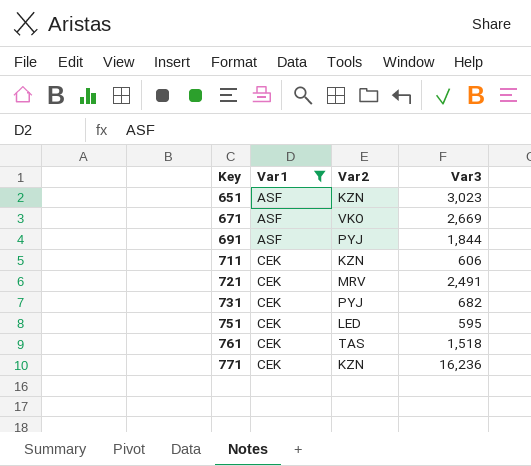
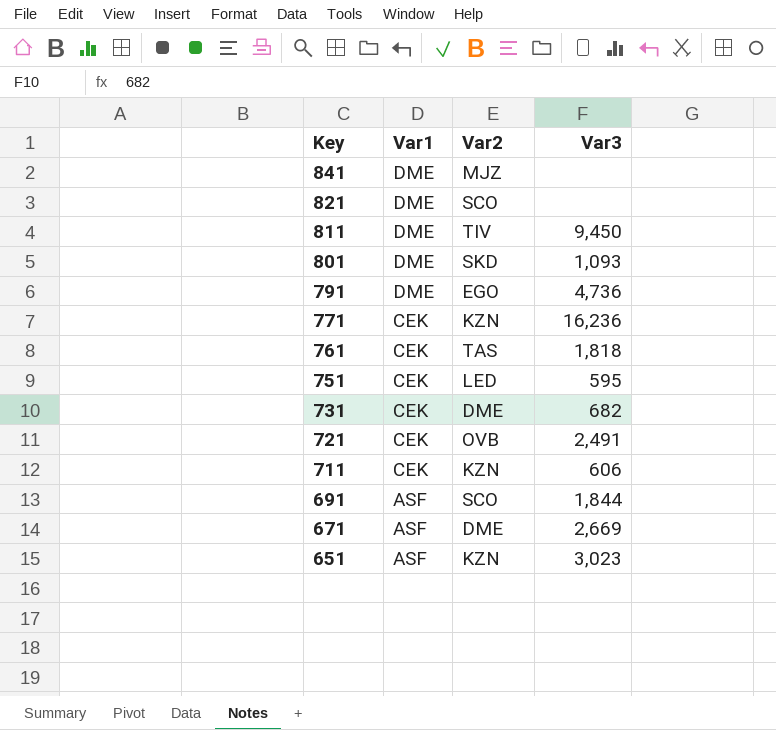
filter: Var1 != DME -> none
row order: Key ascending -> Key descending
761 | Var3: 1,518 -> 1,818
731 | Var2: PYJ -> DME
721 | Var2: MRV -> OVB
691 | Var2: PYJ -> SCO
671 | Var2: VKO -> DME

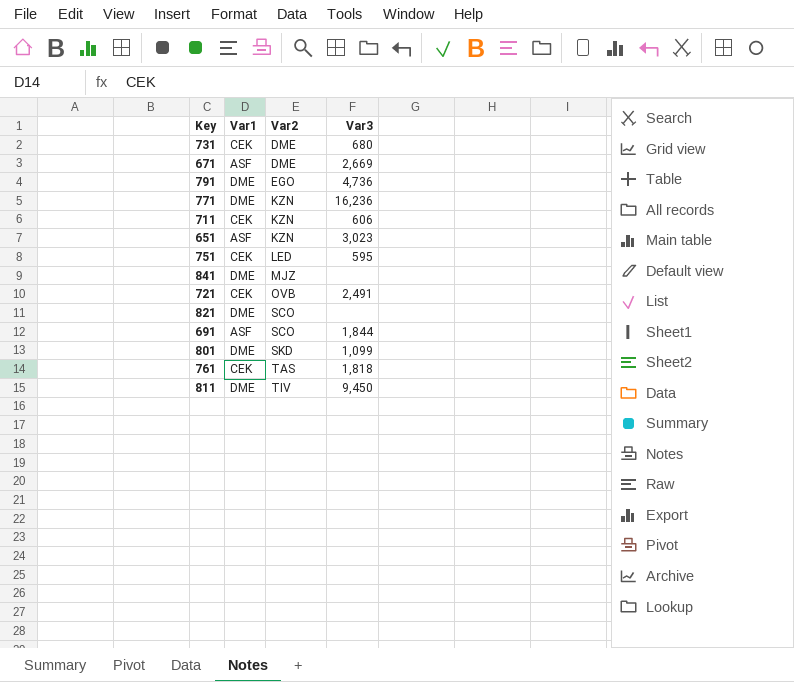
row order: Key descending -> Var2 ascending
731 | Var3: 682 -> 680
771 | Var1: CEK -> DME
801 | Var3: 1,093 -> 1,099

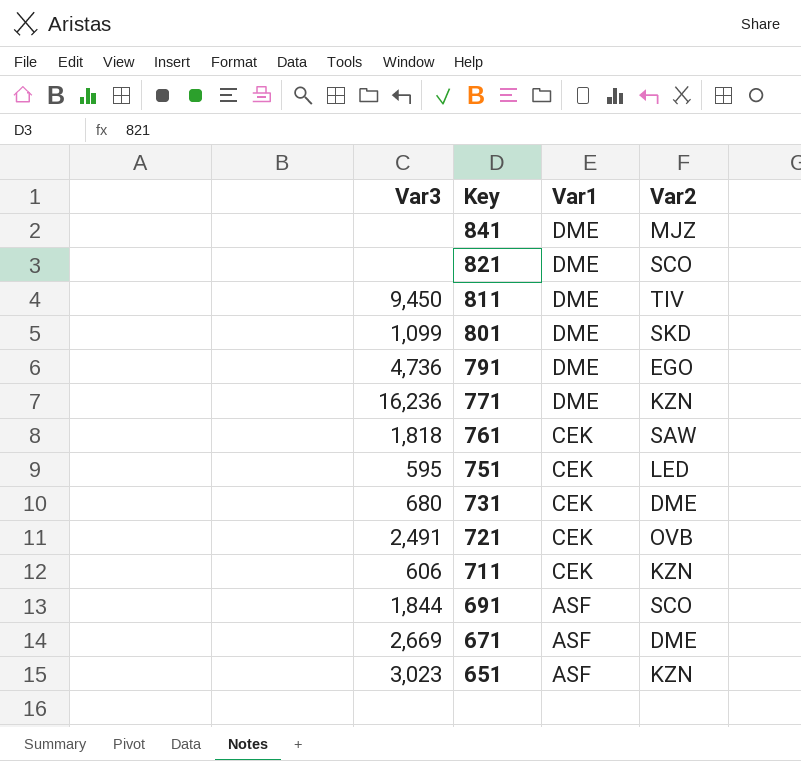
row order: Var2 ascending -> Key descending
column Var3 | position: 4 -> 1
761 | Var2: TAS -> SAW

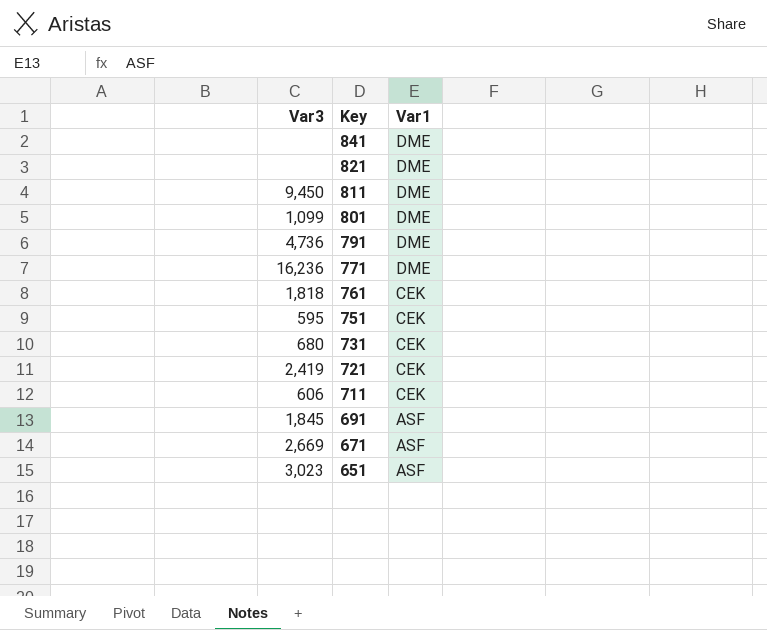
column Var2 | position: 4 -> none
721 | Var3: 2,491 -> 2,419
691 | Var3: 1,844 -> 1,845

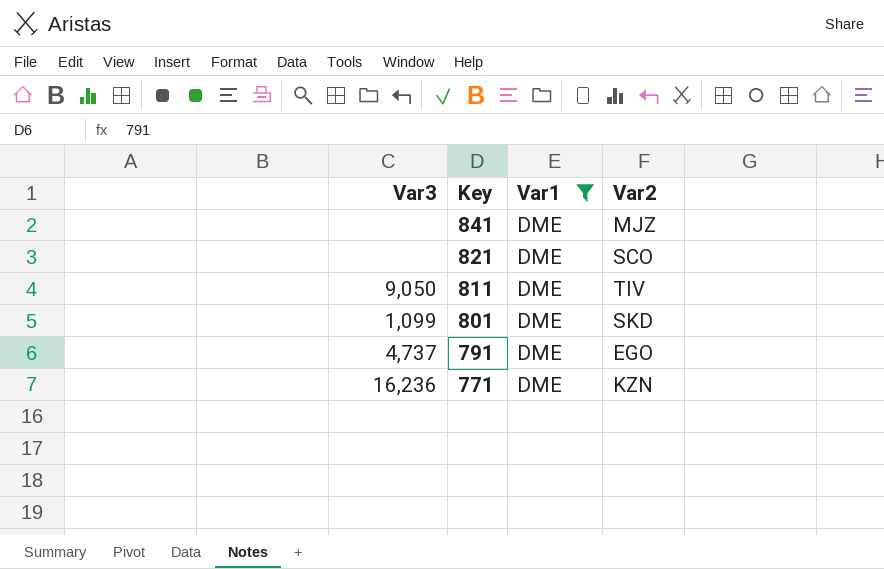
filter: none -> Var1 = DME
column Var2 | position: none -> 4
811 | Var3: 9,450 -> 9,050
791 | Var3: 4,736 -> 4,737

